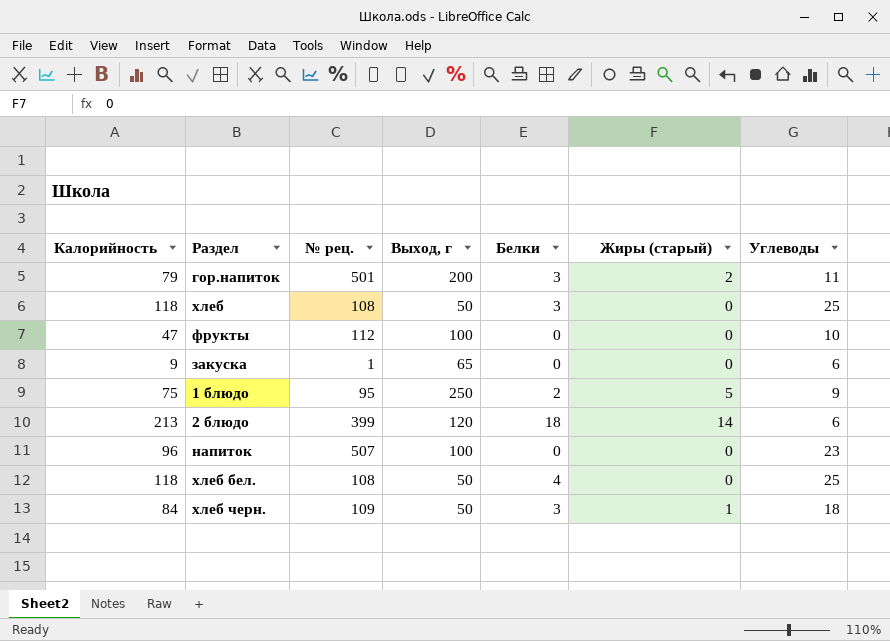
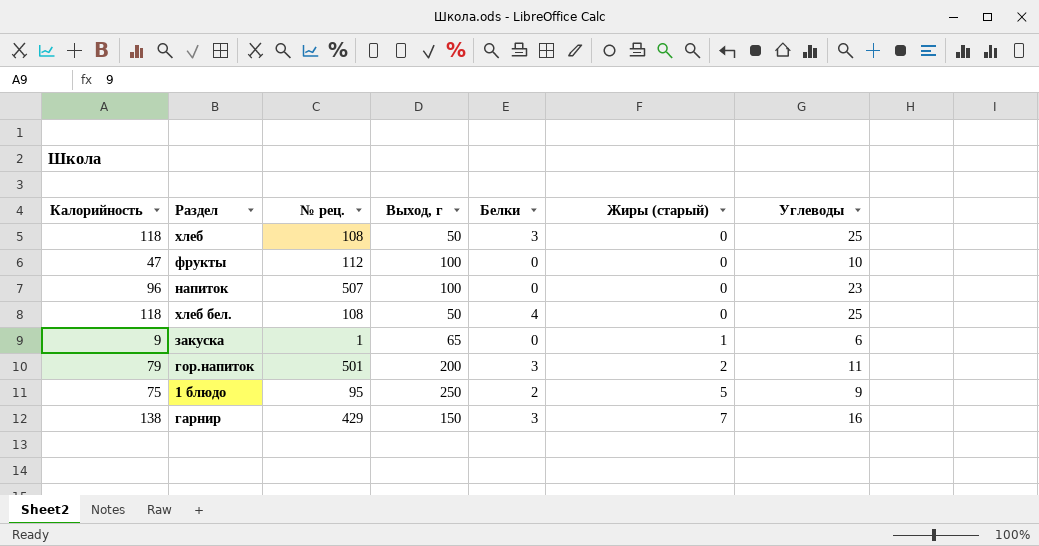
row order: none -> Жиры (старый) ascending
row 2 блюдо: 213 | 399 | 120 | 18 | 14 | 6 -> none
row хлеб черн.: 84 | 109 | 50 | 3 | 1 | 18 -> none
закуска | Жиры (старый): 0 -> 1
row гарнир: none -> 138 | 429 | 150 | 3 | 7 | 16

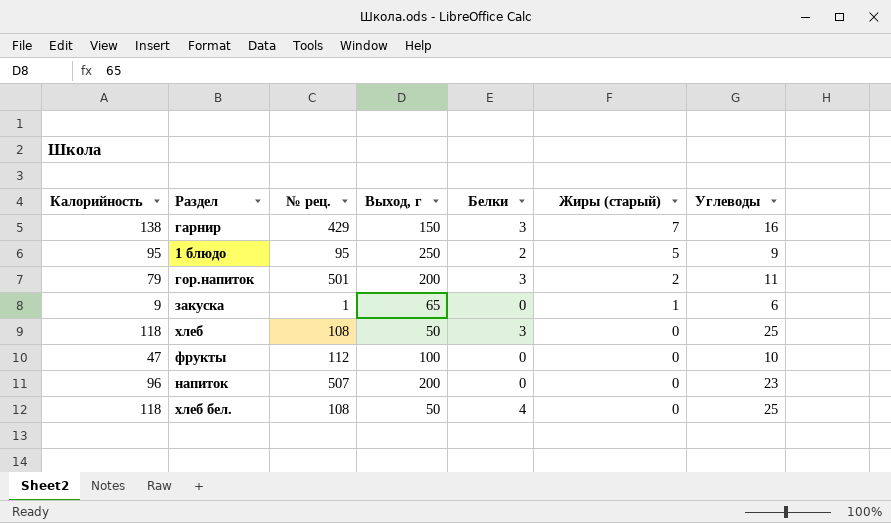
row order: Жиры (старый) ascending -> Жиры (старый) descending
1 блюдо | Калорийность: 75 -> 95
напиток | Выход, г: 100 -> 200

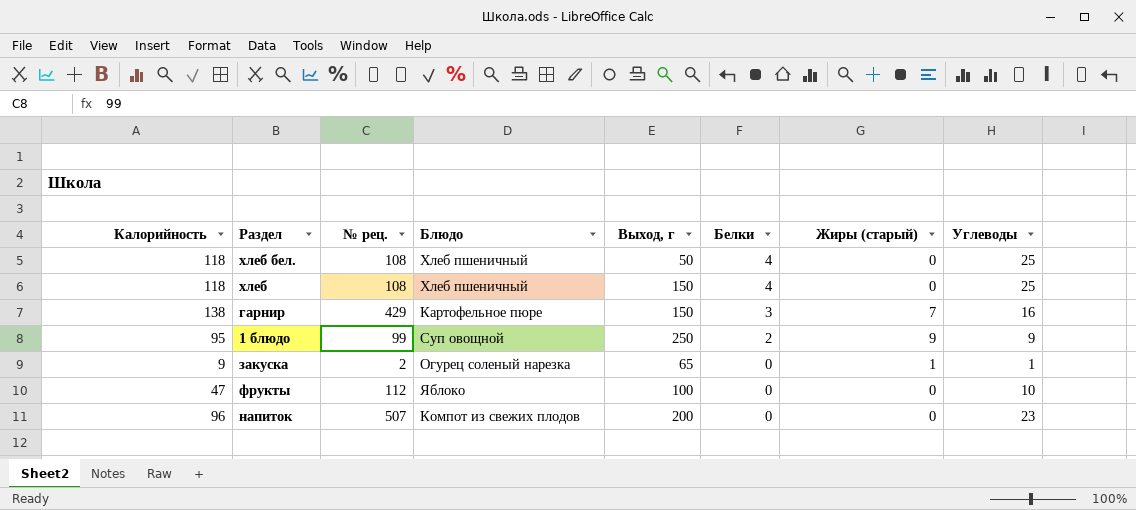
row order: Жиры (старый) descending -> Белки descending
column Блюдо | position: none -> 4
row гор.напиток: 79 | 501 | 200 | 3 | 2 | 11 -> none
хлеб | Выход, г: 50 -> 150
хлеб | Белки: 3 -> 4
1 блюдо | № рец.: 95 -> 99
1 блюдо | Жиры (старый): 5 -> 9
закуска | № рец.: 1 -> 2
закуска | Углеводы: 6 -> 1

